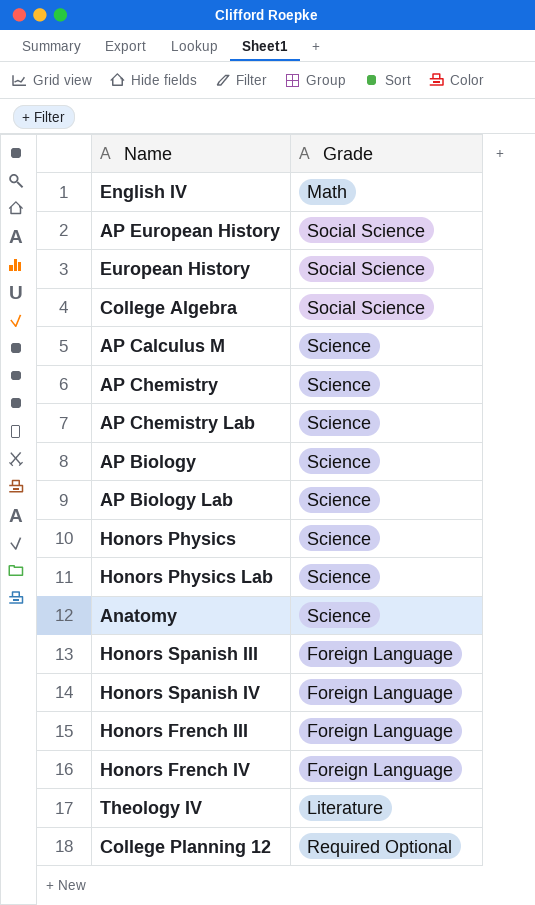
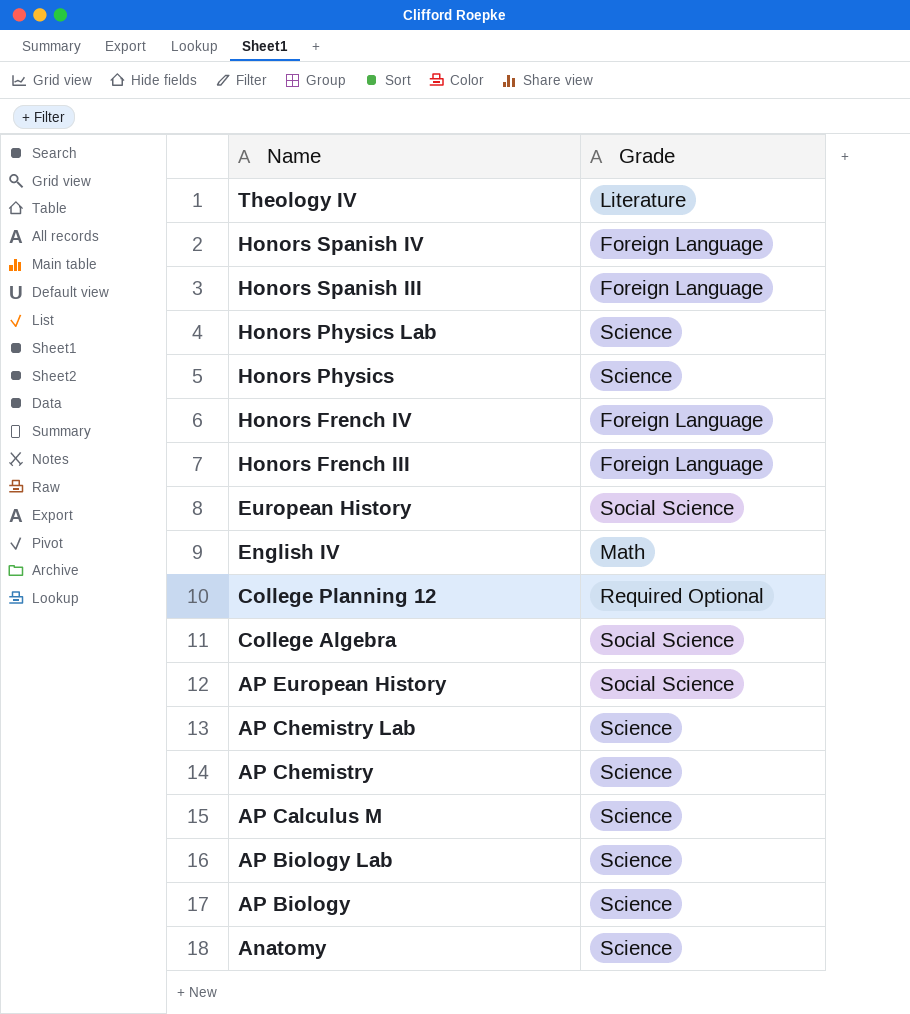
row order: none -> Name descending

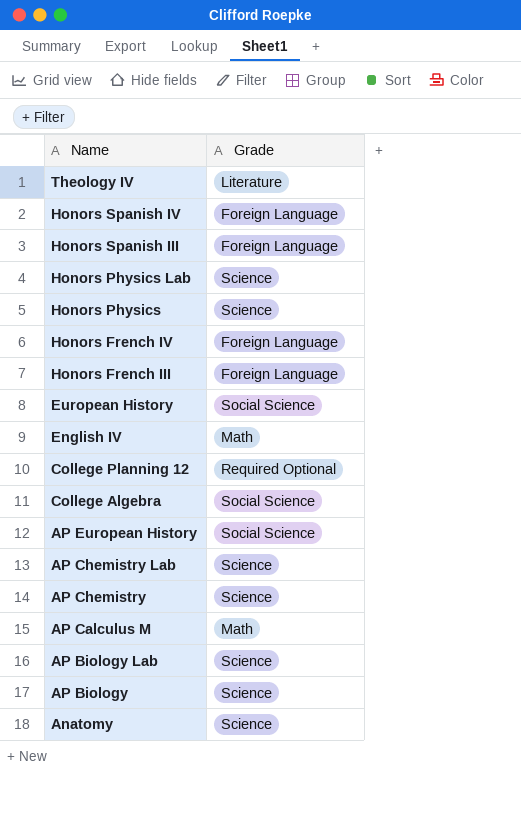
AP Calculus M | Grade: Science -> Math

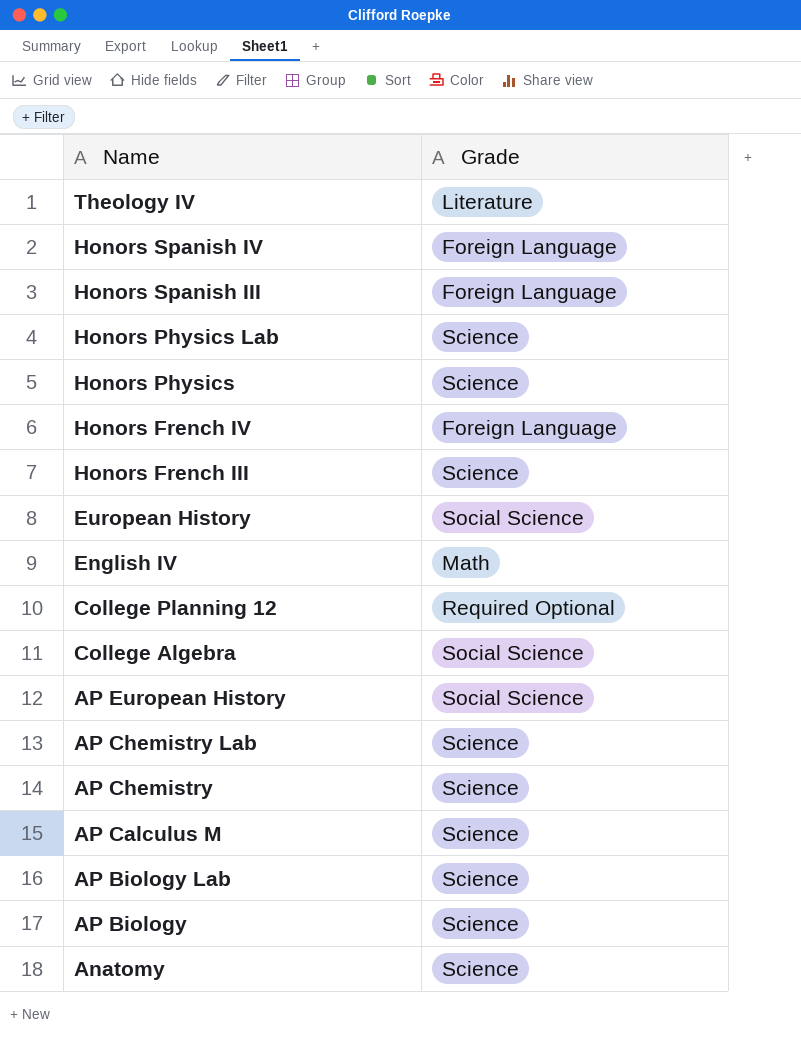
Honors French III | Grade: Foreign Language -> Science
AP Calculus M | Grade: Math -> Science

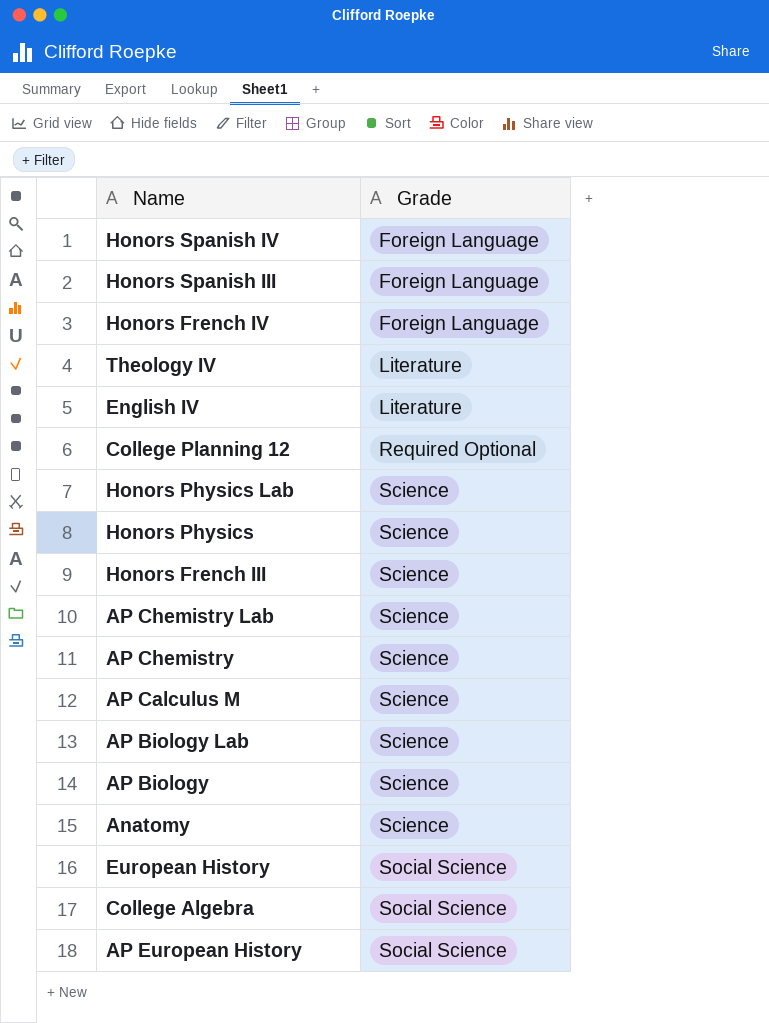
row order: Name descending -> Grade ascending
English IV | Grade: Math -> Literature

